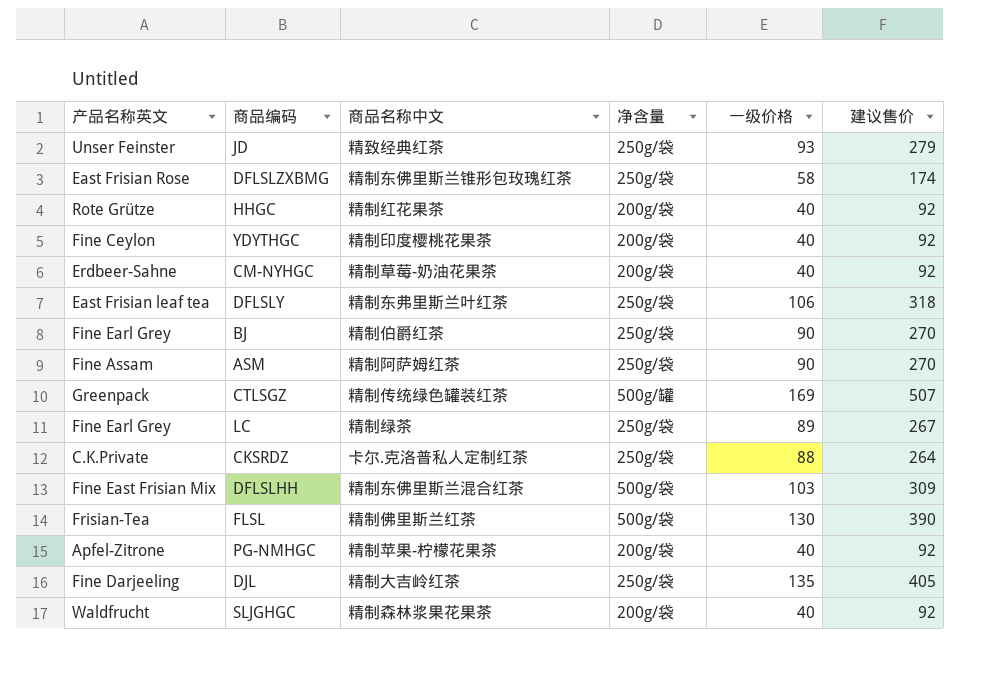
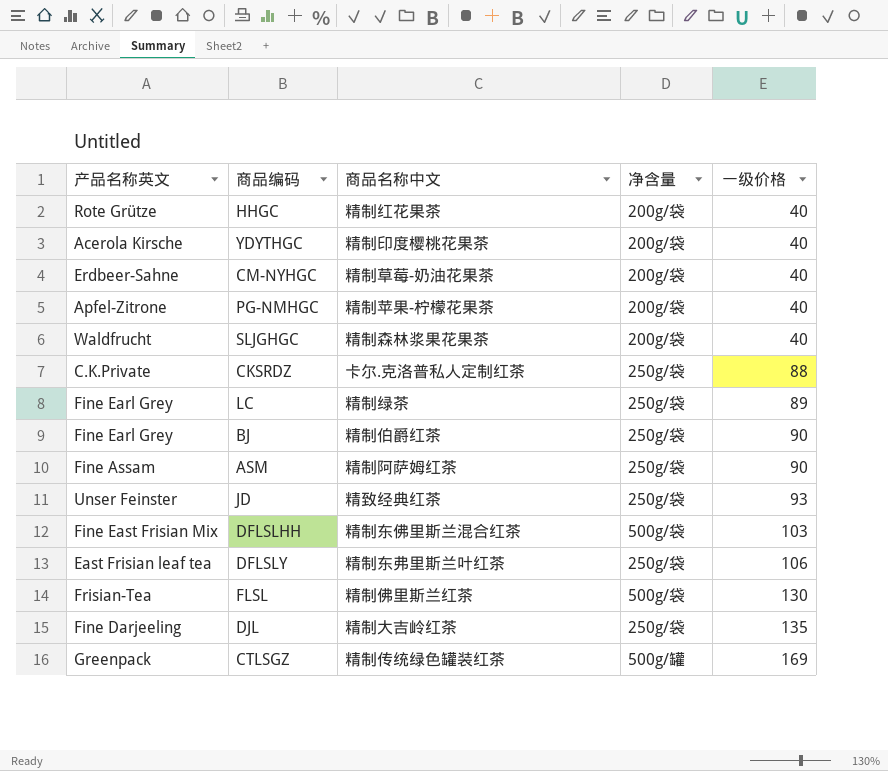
row order: none -> 一级价格 ascending
column 建议售价 | position: 6 -> none
row DFLSLZXBMG: East Frisian Rose | 精制东佛里斯兰锥形包玫瑰红茶 | 250g/袋 | 58 | 174 -> none
YDYTHGC | 产品名称英文: Fine Ceylon -> Acerola Kirsche

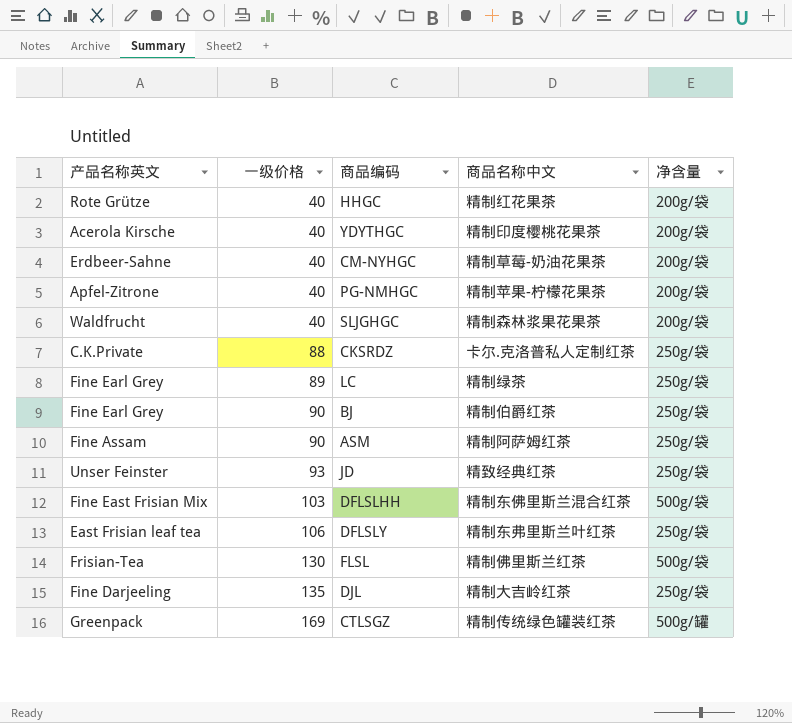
column 一级价格 | position: 5 -> 2

